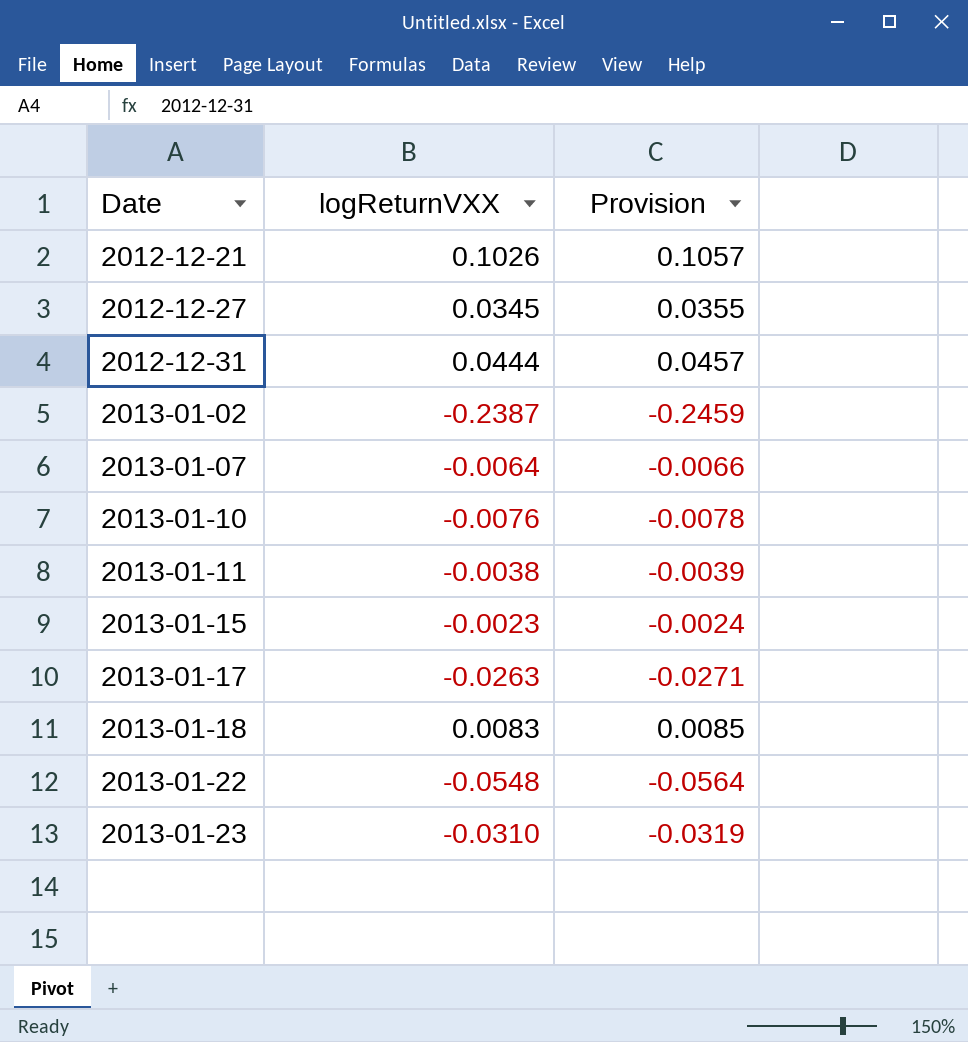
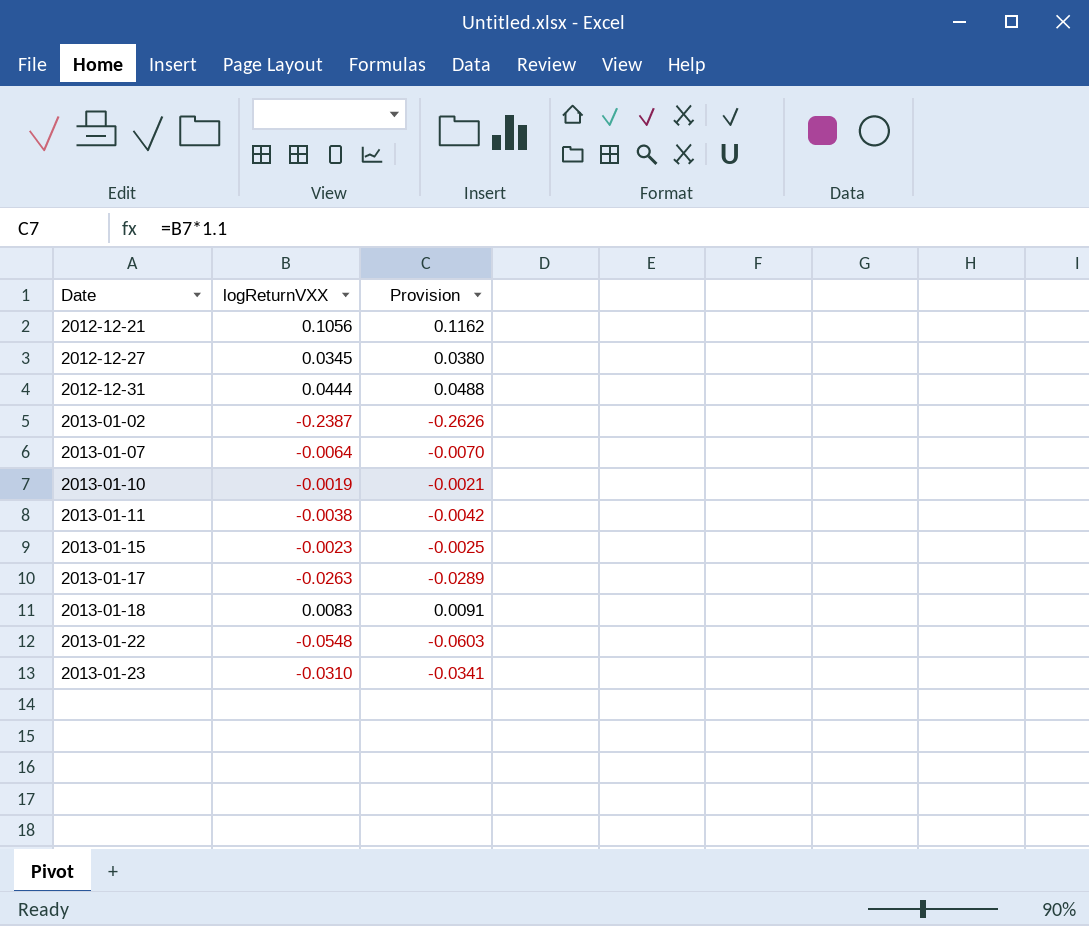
column Provision | formula: [logReturnVXX] * 1.03 -> [logReturnVXX] * 1.1
2012-12-21 | logReturnVXX: 0.1026 -> 0.1056
2013-01-10 | logReturnVXX: -0.0076 -> -0.0019

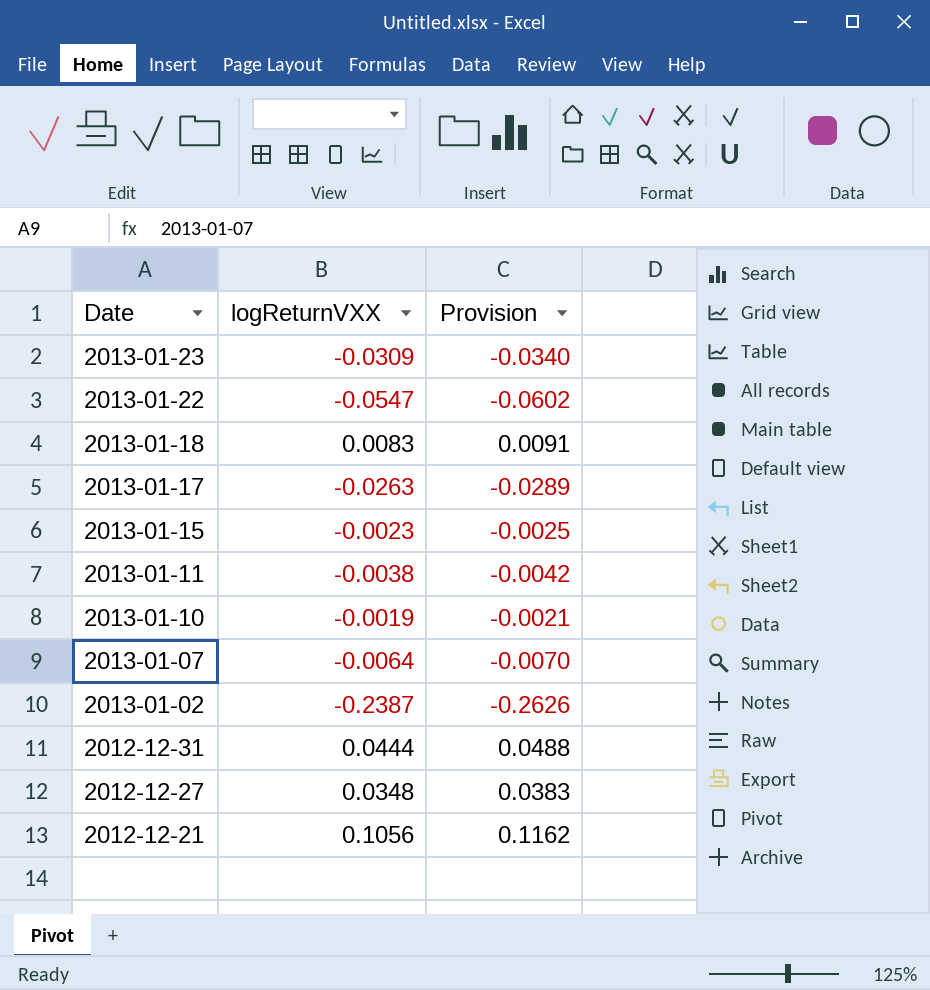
row order: Date ascending -> Date descending
2013-01-23 | logReturnVXX: -0.0310 -> -0.0309
2013-01-23 | Provision: -0.0341 -> -0.0340
2013-01-22 | logReturnVXX: -0.0548 -> -0.0547
2013-01-22 | Provision: -0.0603 -> -0.0602
2012-12-27 | logReturnVXX: 0.0345 -> 0.0348
2012-12-27 | Provision: 0.0380 -> 0.0383

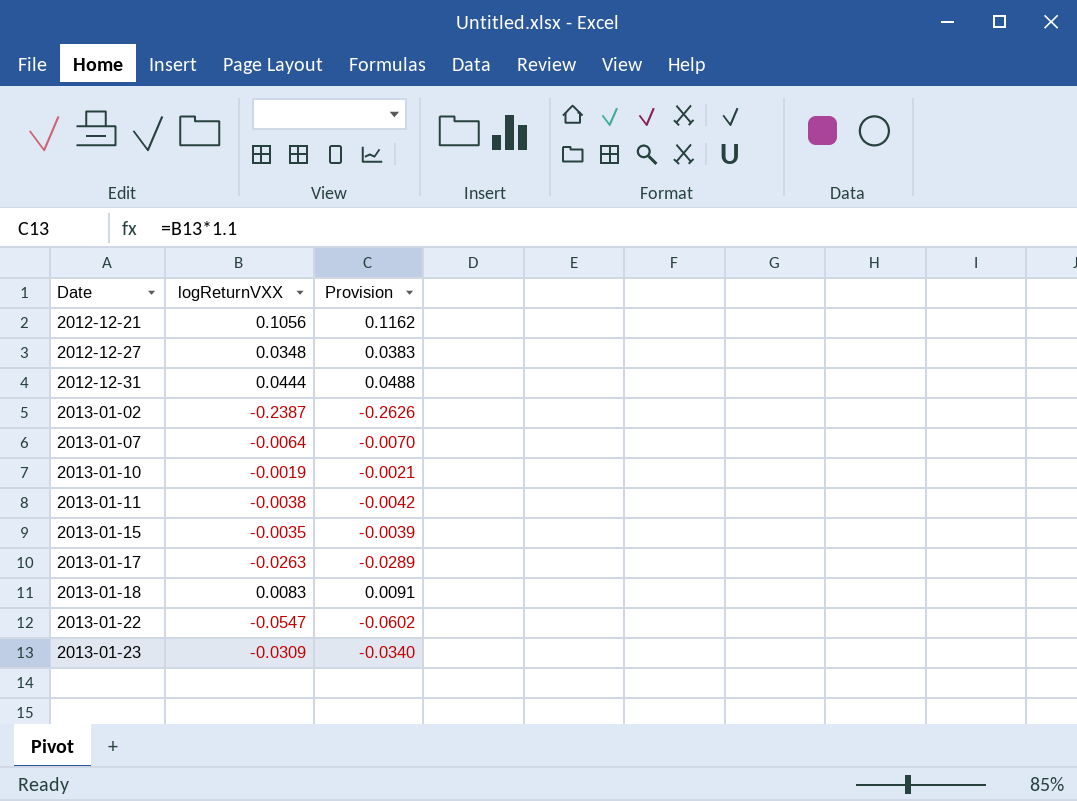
row order: Date descending -> Date ascending
2013-01-15 | logReturnVXX: -0.0023 -> -0.0035
2013-01-15 | Provision: -0.0025 -> -0.0039

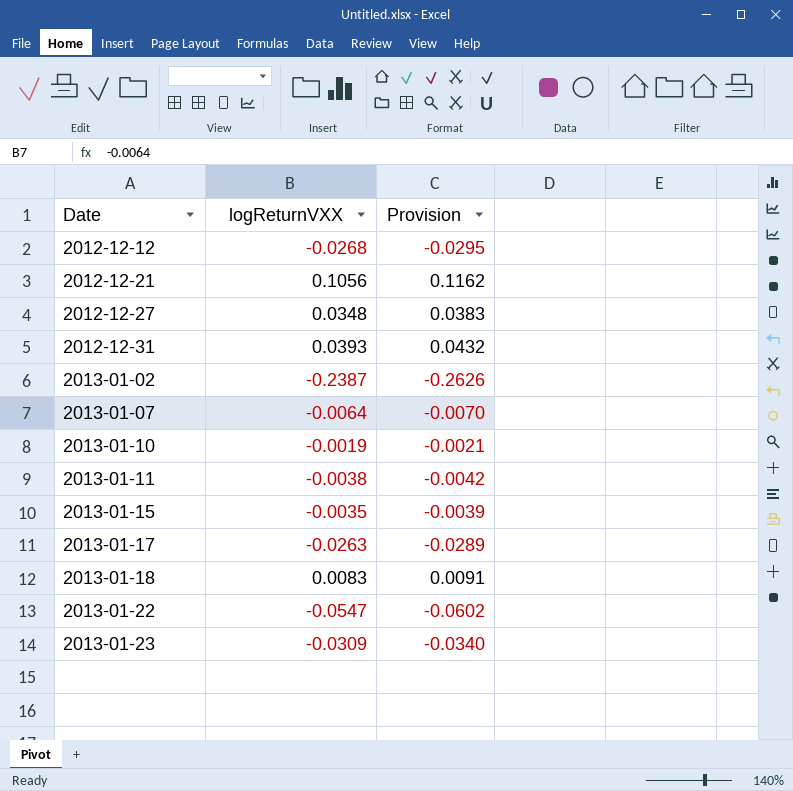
row 2012-12-12: none -> -0.0268 | -0.0295
2012-12-31 | logReturnVXX: 0.0444 -> 0.0393
2012-12-31 | Provision: 0.0488 -> 0.0432

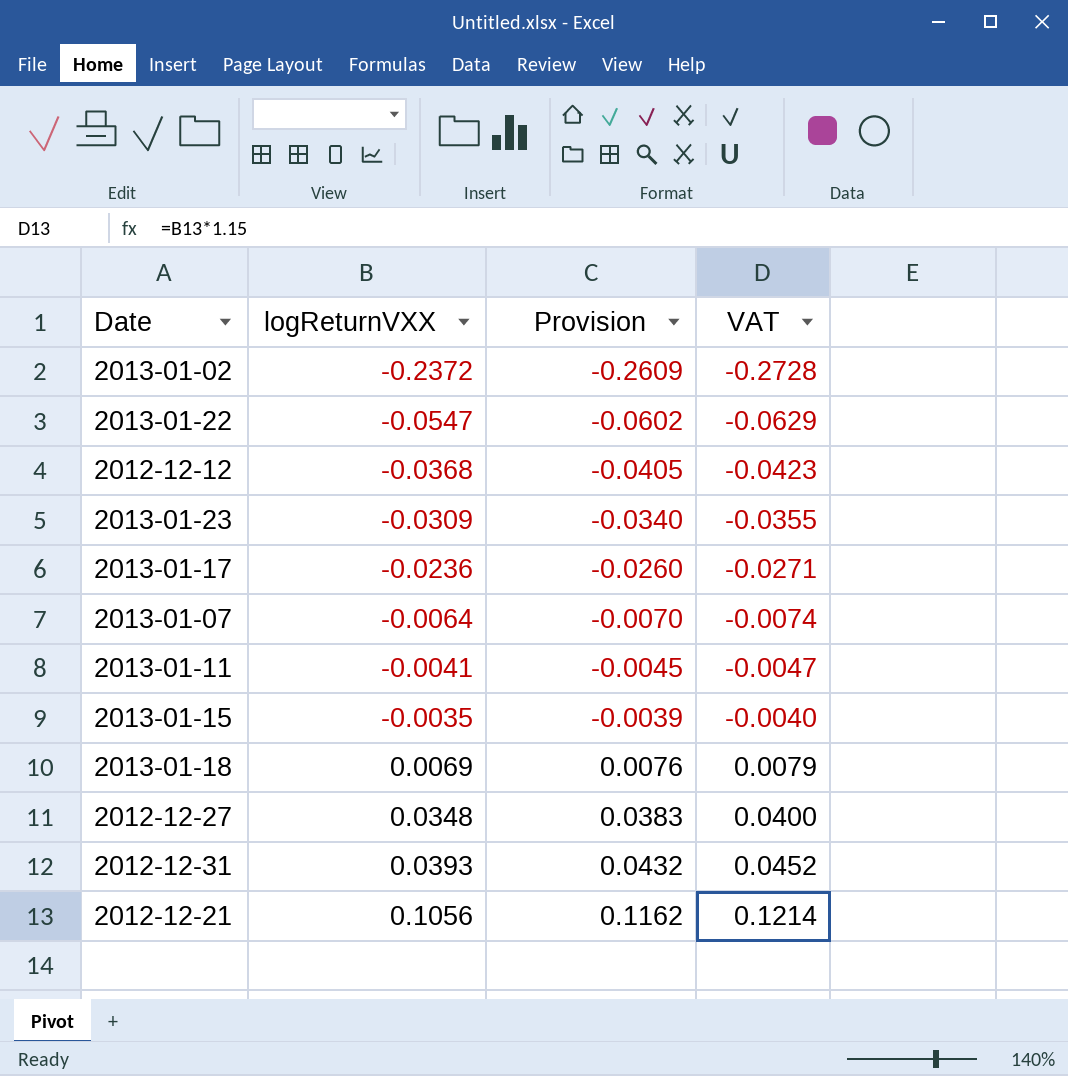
row order: Date ascending -> logReturnVXX ascending
column VAT | formula: none -> [logReturnVXX] * 1.15
row 2013-01-10: -0.0019 | -0.0021 -> none
2013-01-02 | logReturnVXX: -0.2387 -> -0.2372
2013-01-02 | Provision: -0.2626 -> -0.2609
2012-12-12 | logReturnVXX: -0.0268 -> -0.0368
2012-12-12 | Provision: -0.0295 -> -0.0405
2013-01-17 | logReturnVXX: -0.0263 -> -0.0236
2013-01-17 | Provision: -0.0289 -> -0.0260
2013-01-11 | logReturnVXX: -0.0038 -> -0.0041
2013-01-11 | Provision: -0.0042 -> -0.0045
2013-01-18 | logReturnVXX: 0.0083 -> 0.0069
2013-01-18 | Provision: 0.0091 -> 0.0076

